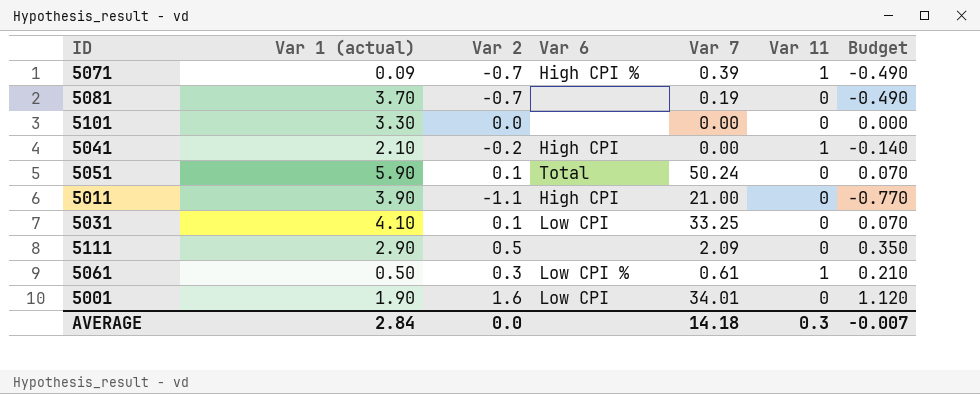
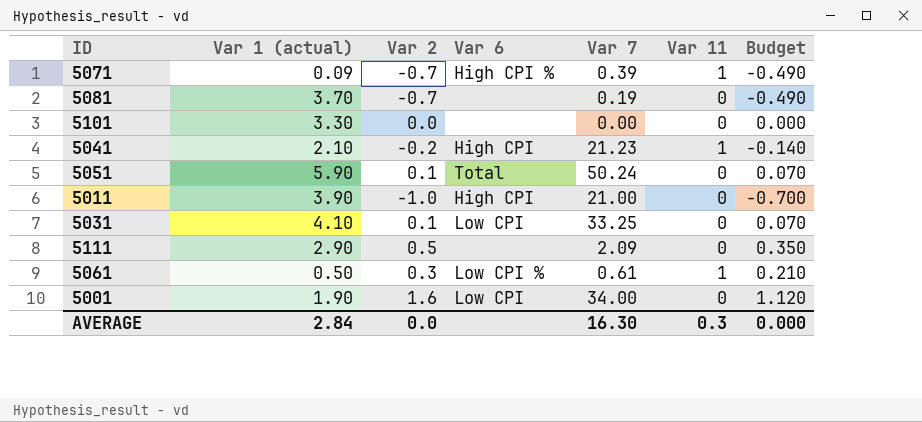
5041 | Var 7: 0.00 -> 21.23
5011 | Var 2: -1.1 -> -1.0
5011 | Budget: -0.770 -> -0.700
5001 | Var 7: 34.01 -> 34.00
AVERAGE | Var 7: 14.18 -> 16.30
AVERAGE | Budget: -0.007 -> 0.000

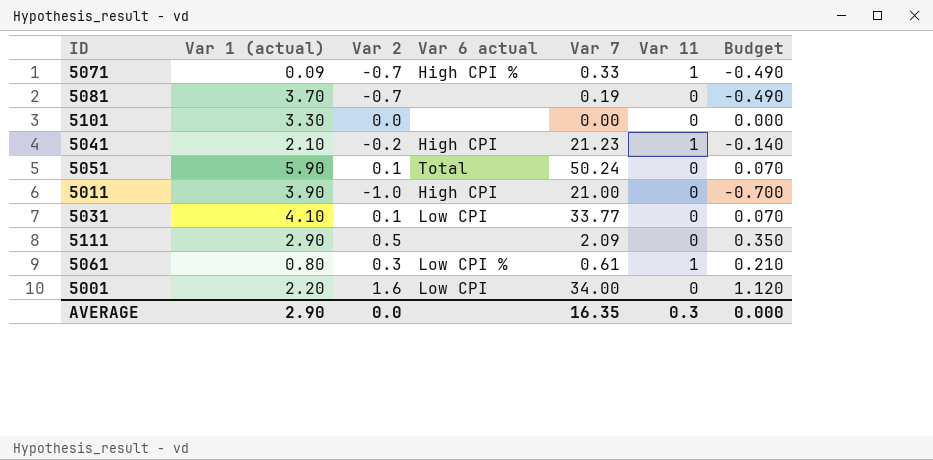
column name: Var 6 -> Var 6 actual
5071 | Var 7: 0.39 -> 0.33
5031 | Var 7: 33.25 -> 33.77
5061 | Var 1 (actual): 0.50 -> 0.80
5001 | Var 1 (actual): 1.90 -> 2.20
AVERAGE | Var 1 (actual): 2.84 -> 2.90
AVERAGE | Var 7: 16.30 -> 16.35

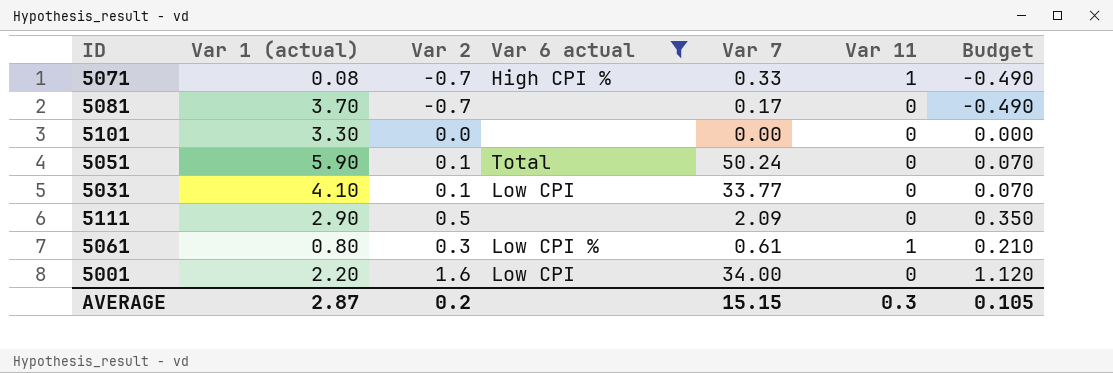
filter: none -> Var 6 actual != High CPI
5071 | Var 1 (actual): 0.09 -> 0.08
5081 | Var 7: 0.19 -> 0.17
AVERAGE | Var 1 (actual): 2.90 -> 2.87
AVERAGE | Var 2: 0.0 -> 0.2
AVERAGE | Var 7: 16.35 -> 15.15
AVERAGE | Budget: 0.000 -> 0.105

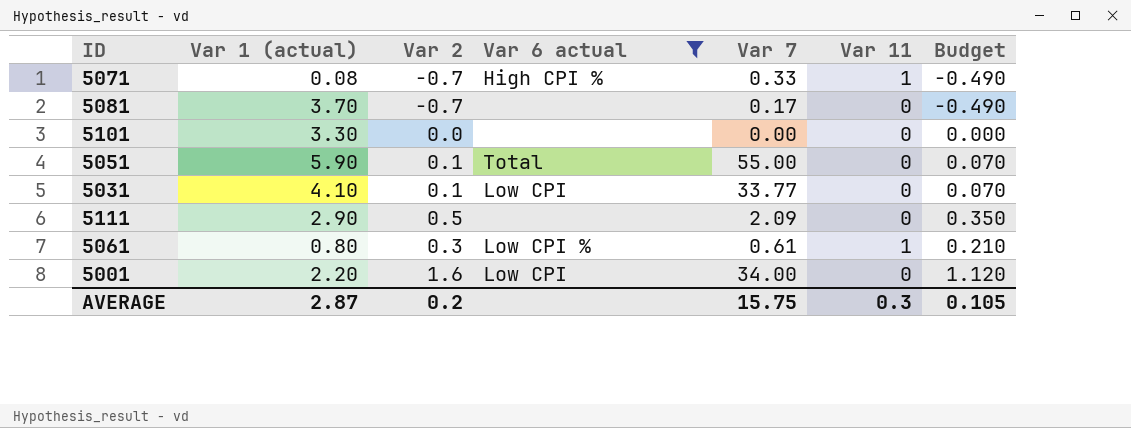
5051 | Var 7: 50.24 -> 55.00
AVERAGE | Var 7: 15.15 -> 15.75

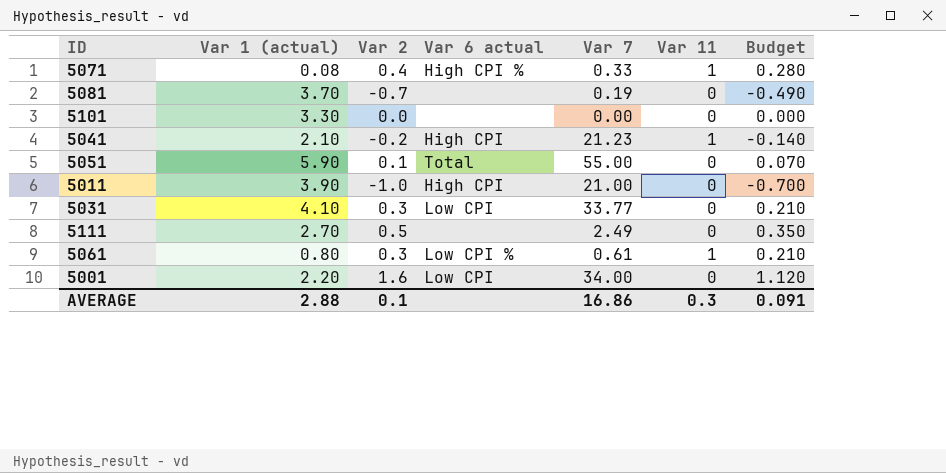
filter: Var 6 actual != High CPI -> none
5071 | Var 2: -0.7 -> 0.4
5071 | Budget: -0.490 -> 0.280
5081 | Var 7: 0.17 -> 0.19
5031 | Var 2: 0.1 -> 0.3
5031 | Budget: 0.070 -> 0.210
5111 | Var 1 (actual): 2.90 -> 2.70
5111 | Var 7: 2.09 -> 2.49
AVERAGE | Var 1 (actual): 2.87 -> 2.88
AVERAGE | Var 2: 0.2 -> 0.1
AVERAGE | Var 7: 15.75 -> 16.86
AVERAGE | Budget: 0.105 -> 0.091

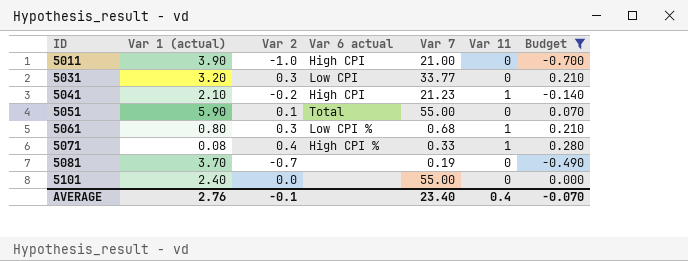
filter: none -> Budget <= 0.280
row order: none -> ID ascending
5031 | Var 1 (actual): 4.10 -> 3.20
5061 | Var 7: 0.61 -> 0.68
5101 | Var 1 (actual): 3.30 -> 2.40
5101 | Var 7: 0.00 -> 55.00
AVERAGE | Var 1 (actual): 2.88 -> 2.76
AVERAGE | Var 2: 0.1 -> -0.1
AVERAGE | Var 7: 16.86 -> 23.40
AVERAGE | Var 11: 0.3 -> 0.4
AVERAGE | Budget: 0.091 -> -0.070

